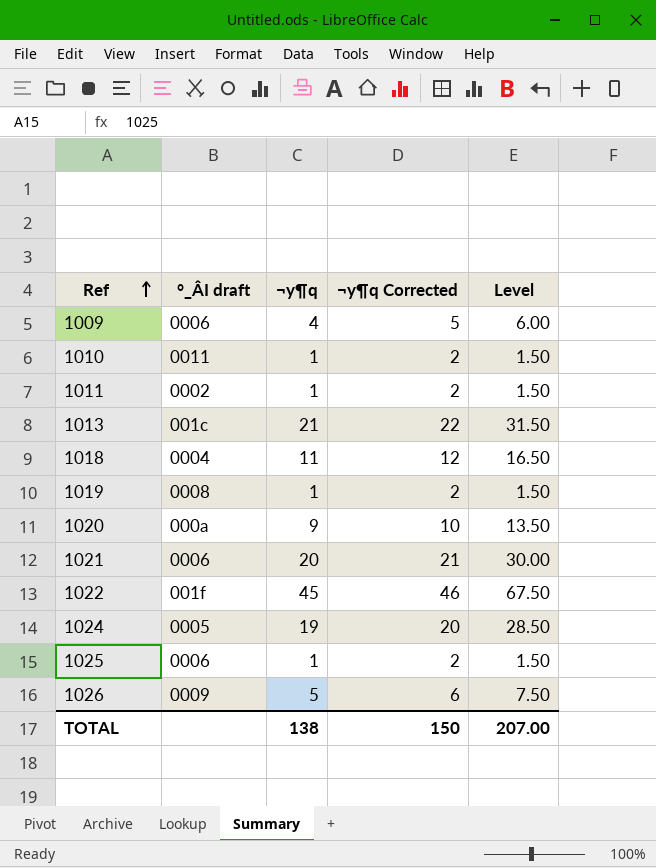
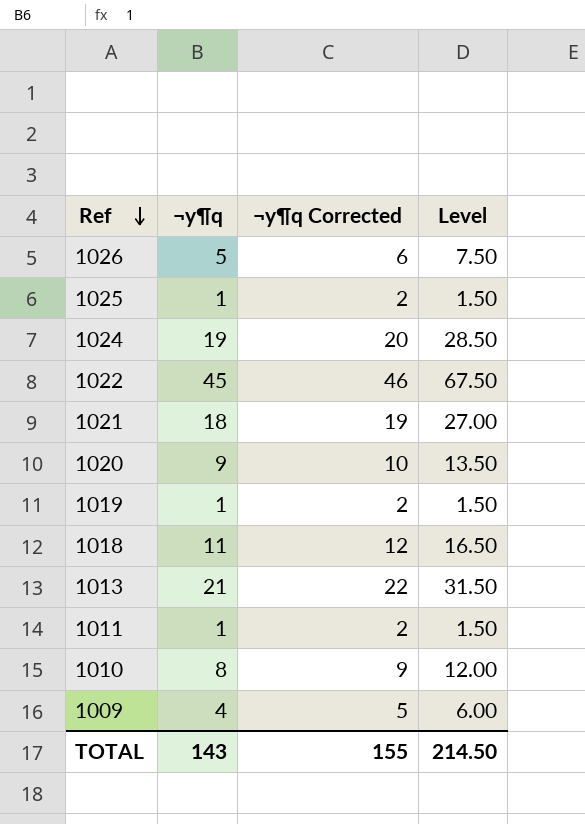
row order: Ref ascending -> Ref descending
column °_ÂI draft | position: 2 -> none
1021 | ¬y¶q: 20 -> 18
1021 | ¬y¶q Corrected: 21 -> 19
1021 | Level: 30.00 -> 27.00
1010 | ¬y¶q: 1 -> 8
1010 | ¬y¶q Corrected: 2 -> 9
1010 | Level: 1.50 -> 12.00
TOTAL | ¬y¶q: 138 -> 143
TOTAL | ¬y¶q Corrected: 150 -> 155
TOTAL | Level: 207.00 -> 214.50

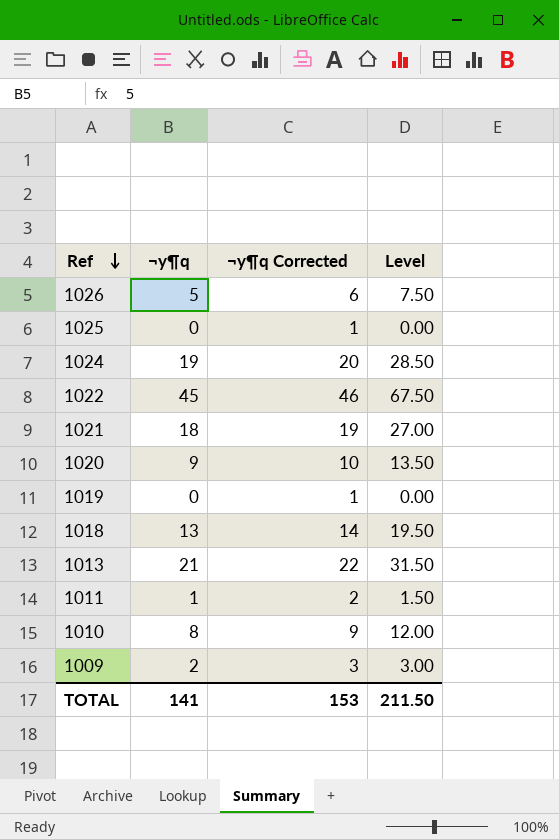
1025 | ¬y¶q: 1 -> 0
1025 | ¬y¶q Corrected: 2 -> 1
1025 | Level: 1.50 -> 0.00
1019 | ¬y¶q: 1 -> 0
1019 | ¬y¶q Corrected: 2 -> 1
1019 | Level: 1.50 -> 0.00
1018 | ¬y¶q: 11 -> 13
1018 | ¬y¶q Corrected: 12 -> 14
1018 | Level: 16.50 -> 19.50
1009 | ¬y¶q: 4 -> 2
1009 | ¬y¶q Corrected: 5 -> 3
1009 | Level: 6.00 -> 3.00
TOTAL | ¬y¶q: 143 -> 141
TOTAL | ¬y¶q Corrected: 155 -> 153
TOTAL | Level: 214.50 -> 211.50

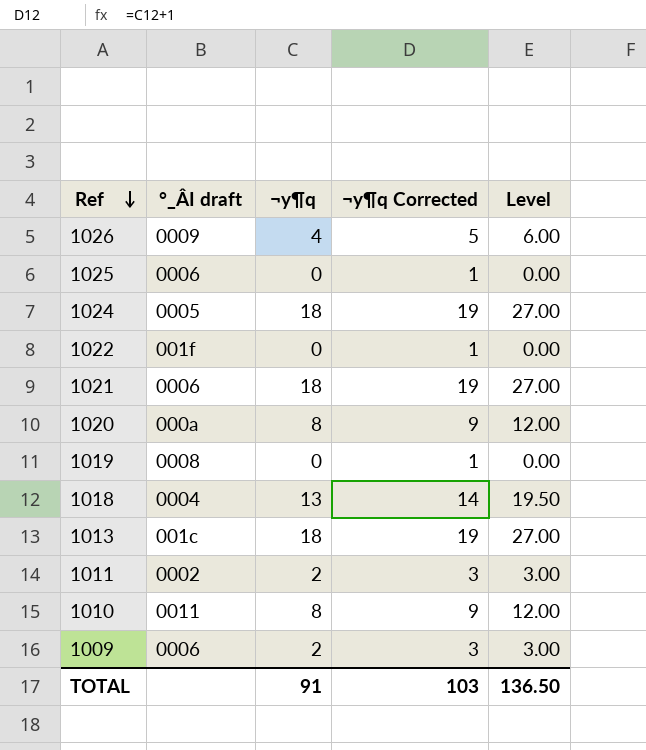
column °_ÂI draft | position: none -> 2
1026 | ¬y¶q: 5 -> 4
1026 | ¬y¶q Corrected: 6 -> 5
1026 | Level: 7.50 -> 6.00
1024 | ¬y¶q: 19 -> 18
1024 | ¬y¶q Corrected: 20 -> 19
1024 | Level: 28.50 -> 27.00
1022 | ¬y¶q: 45 -> 0
1022 | ¬y¶q Corrected: 46 -> 1
1022 | Level: 67.50 -> 0.00
1020 | ¬y¶q: 9 -> 8
1020 | ¬y¶q Corrected: 10 -> 9
1020 | Level: 13.50 -> 12.00
1013 | ¬y¶q: 21 -> 18
1013 | ¬y¶q Corrected: 22 -> 19
1013 | Level: 31.50 -> 27.00
1011 | ¬y¶q: 1 -> 2
1011 | ¬y¶q Corrected: 2 -> 3
1011 | Level: 1.50 -> 3.00
TOTAL | ¬y¶q: 141 -> 91
TOTAL | ¬y¶q Corrected: 153 -> 103
TOTAL | Level: 211.50 -> 136.50

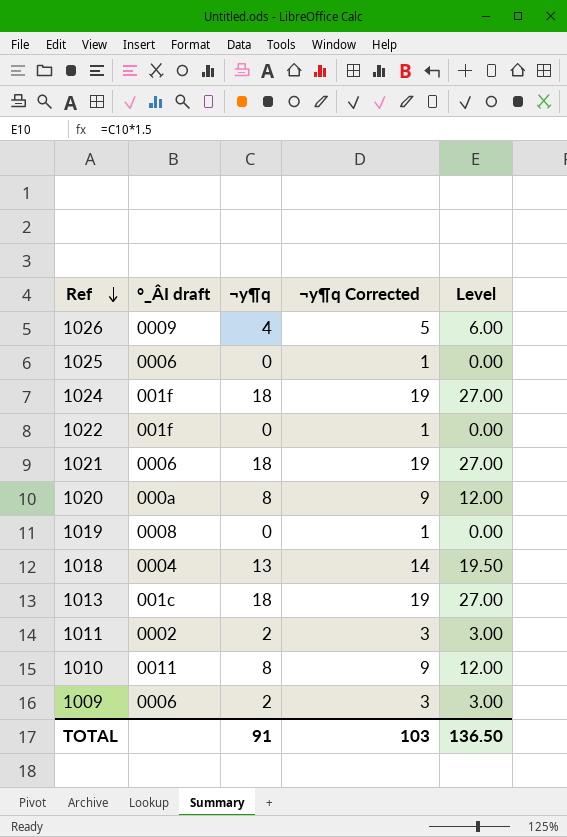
1024 | °_ÂI draft: 0005 -> 001f

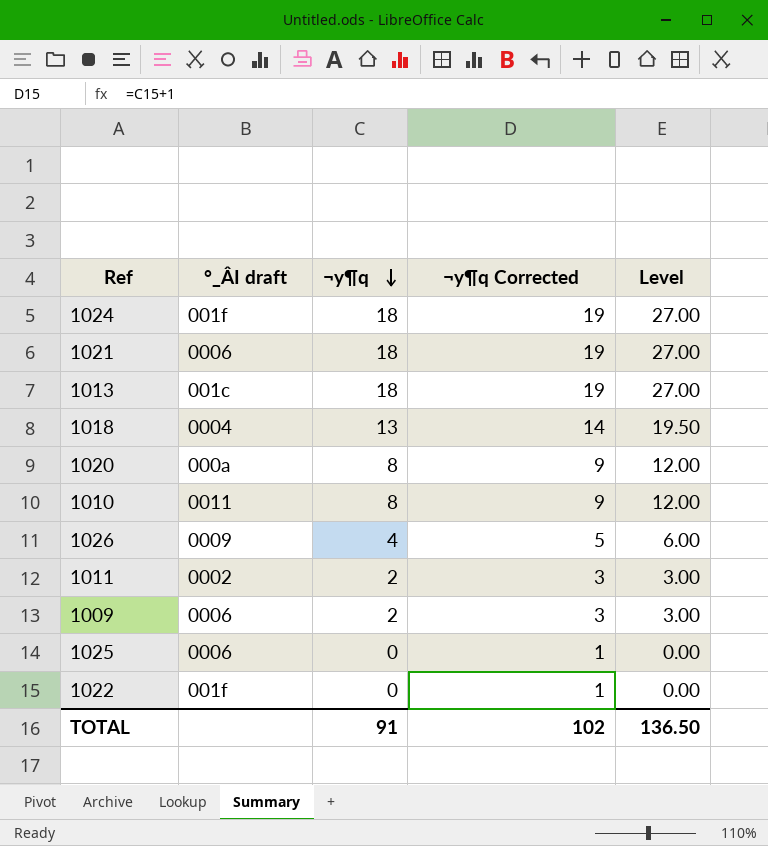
row order: Ref descending -> ¬y¶q descending
row 1019: 0008 | 0 | 1 | 0.00 -> none
TOTAL | ¬y¶q Corrected: 103 -> 102

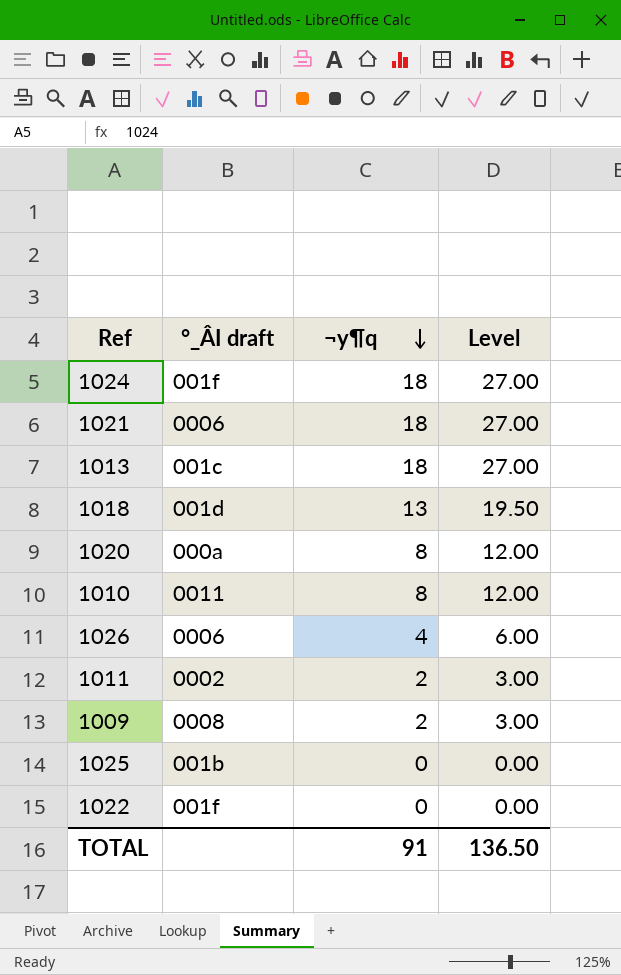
column ¬y¶q Corrected | formula: [¬y¶q] + 1 -> none
1018 | °_ÂI draft: 0004 -> 001d
1026 | °_ÂI draft: 0009 -> 0006
1009 | °_ÂI draft: 0006 -> 0008
1025 | °_ÂI draft: 0006 -> 001b

